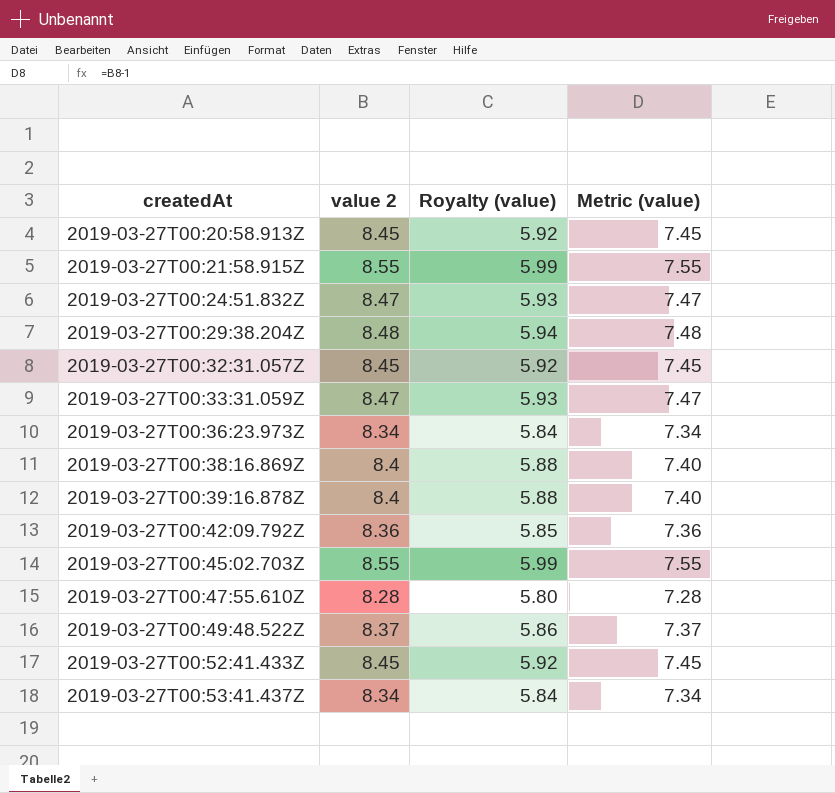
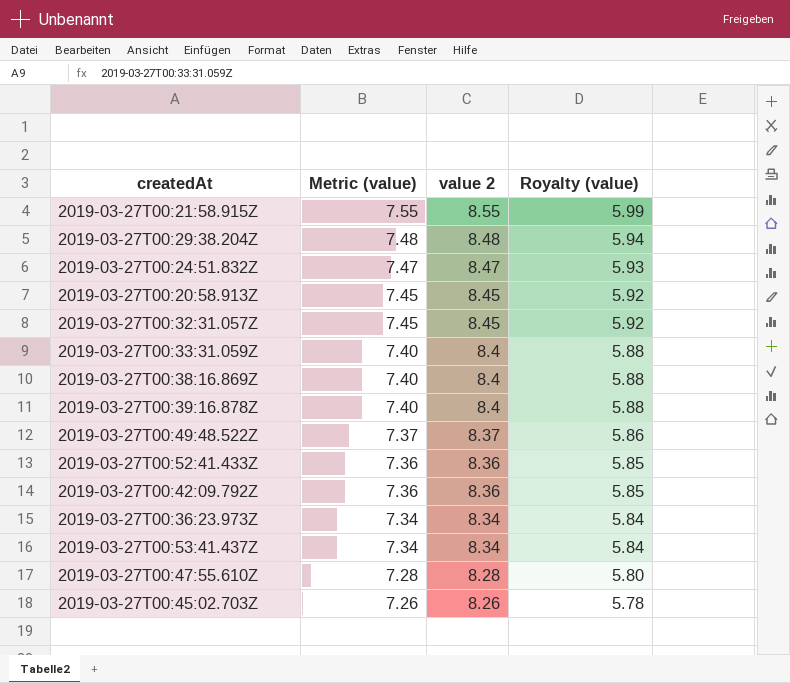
row order: createdAt ascending -> Metric (value) descending
column Metric (value) | position: 4 -> 2
2019-03-27T00:33:31.059Z | Metric (value): 7.47 -> 7.40
2019-03-27T00:33:31.059Z | value 2: 8.47 -> 8.4
2019-03-27T00:33:31.059Z | Royalty (value): 5.93 -> 5.88
2019-03-27T00:52:41.433Z | Metric (value): 7.45 -> 7.36
2019-03-27T00:52:41.433Z | value 2: 8.45 -> 8.36
2019-03-27T00:52:41.433Z | Royalty (value): 5.92 -> 5.85
2019-03-27T00:45:02.703Z | Metric (value): 7.55 -> 7.26
2019-03-27T00:45:02.703Z | value 2: 8.55 -> 8.26
2019-03-27T00:45:02.703Z | Royalty (value): 5.99 -> 5.78

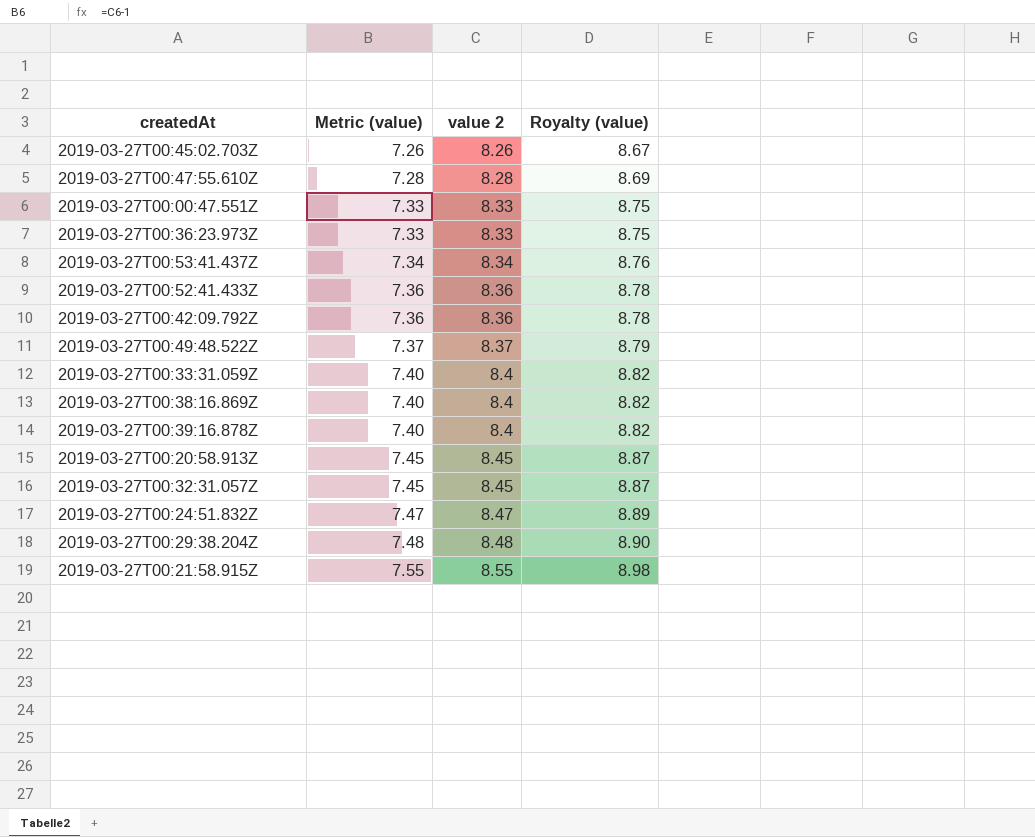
row order: Metric (value) descending -> Metric (value) ascending
column Royalty (value) | formula: [value 2] * 0.7 -> [value 2] * 1.05
row 2019-03-27T00:00:47.551Z: none -> 7.33 | 8.33 | 8.75
2019-03-27T00:36:23.973Z | Metric (value): 7.34 -> 7.33
2019-03-27T00:36:23.973Z | value 2: 8.34 -> 8.33

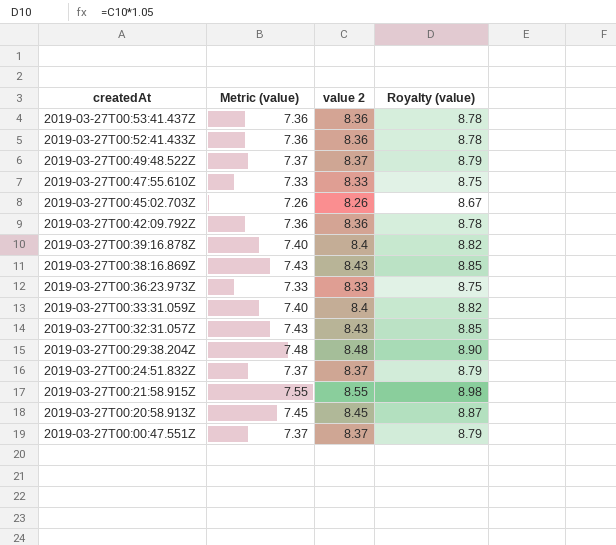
row order: Metric (value) ascending -> createdAt descending
2019-03-27T00:53:41.437Z | Metric (value): 7.34 -> 7.36
2019-03-27T00:53:41.437Z | value 2: 8.34 -> 8.36
2019-03-27T00:53:41.437Z | Royalty (value): 8.76 -> 8.78
2019-03-27T00:47:55.610Z | Metric (value): 7.28 -> 7.33
2019-03-27T00:47:55.610Z | value 2: 8.28 -> 8.33
2019-03-27T00:47:55.610Z | Royalty (value): 8.69 -> 8.75
2019-03-27T00:38:16.869Z | Metric (value): 7.40 -> 7.43
2019-03-27T00:38:16.869Z | value 2: 8.4 -> 8.43
2019-03-27T00:38:16.869Z | Royalty (value): 8.82 -> 8.85
2019-03-27T00:32:31.057Z | Metric (value): 7.45 -> 7.43
2019-03-27T00:32:31.057Z | value 2: 8.45 -> 8.43
2019-03-27T00:32:31.057Z | Royalty (value): 8.87 -> 8.85
2019-03-27T00:24:51.832Z | Metric (value): 7.47 -> 7.37
2019-03-27T00:24:51.832Z | value 2: 8.47 -> 8.37
2019-03-27T00:24:51.832Z | Royalty (value): 8.89 -> 8.79
2019-03-27T00:00:47.551Z | Metric (value): 7.33 -> 7.37
2019-03-27T00:00:47.551Z | value 2: 8.33 -> 8.37
2019-03-27T00:00:47.551Z | Royalty (value): 8.75 -> 8.79

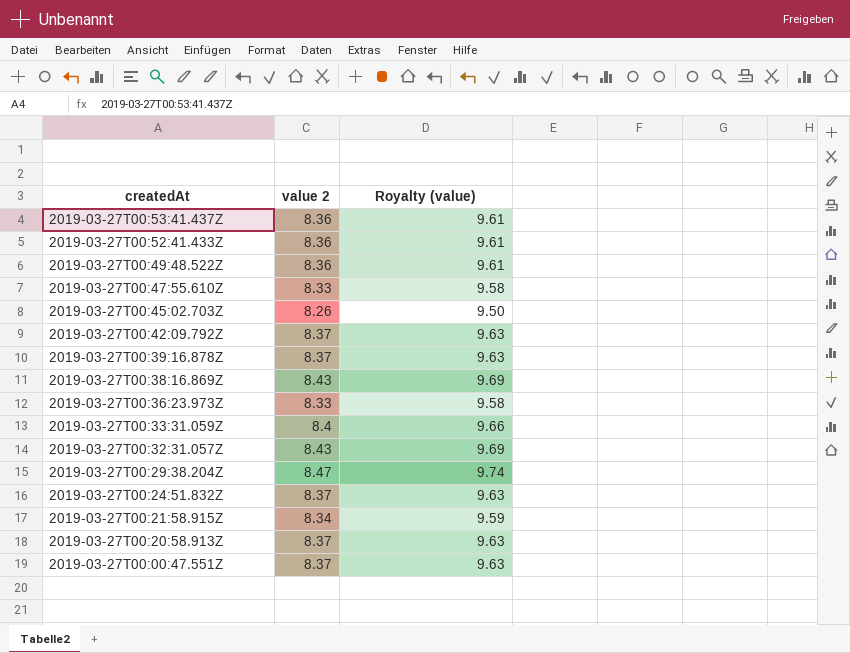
column Metric (value) | formula: [value 2] - 1 -> none
column Royalty (value) | formula: [value 2] * 1.05 -> [value 2] * 1.15
2019-03-27T00:49:48.522Z | value 2: 8.37 -> 8.36
2019-03-27T00:42:09.792Z | value 2: 8.36 -> 8.37
2019-03-27T00:39:16.878Z | value 2: 8.4 -> 8.37
2019-03-27T00:29:38.204Z | value 2: 8.48 -> 8.47
2019-03-27T00:21:58.915Z | value 2: 8.55 -> 8.34
2019-03-27T00:20:58.913Z | value 2: 8.45 -> 8.37

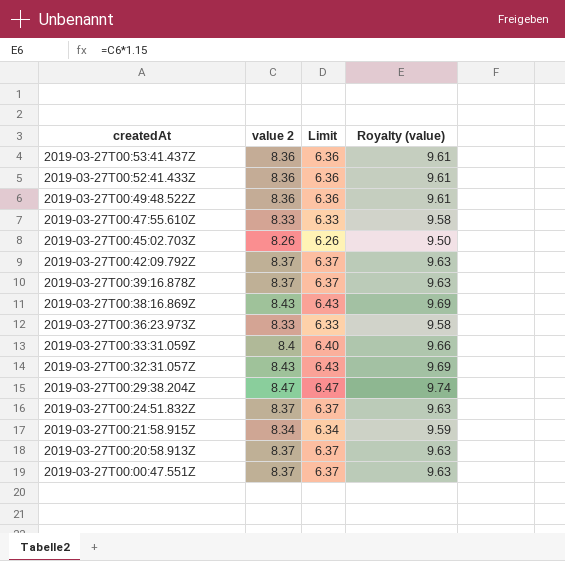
column Limit | formula: none -> [value 2] - 2

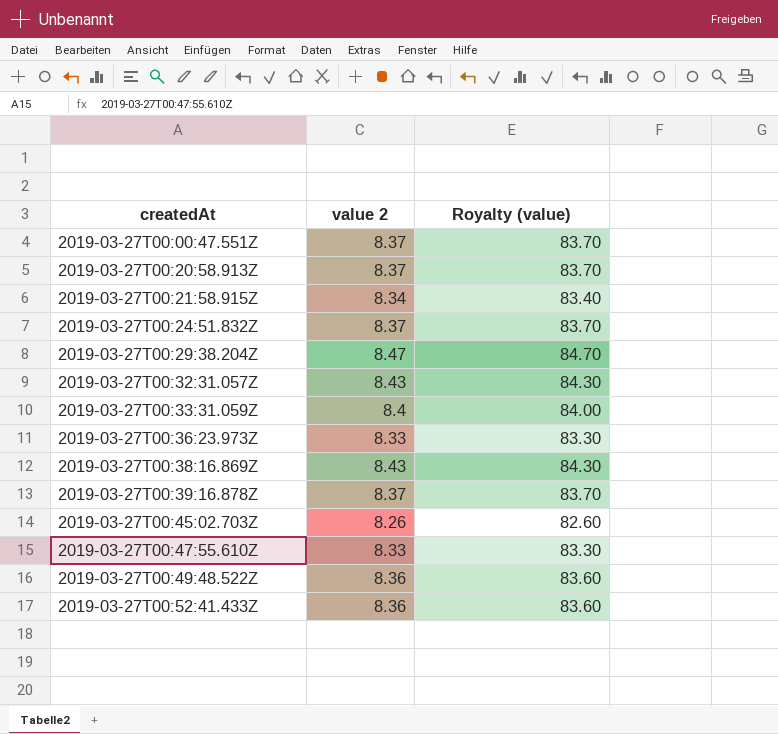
row order: createdAt descending -> createdAt ascending
column Limit | formula: [value 2] - 2 -> none
column Royalty (value) | formula: [value 2] * 1.15 -> [value 2] * 10
row 2019-03-27T00:53:41.437Z: 8.36 | 6.36 | 9.61 -> none
row 2019-03-27T00:42:09.792Z: 8.37 | 6.37 | 9.63 -> none

